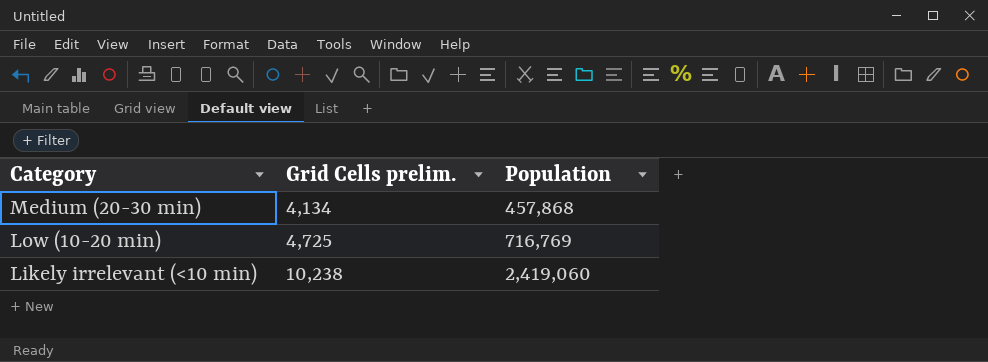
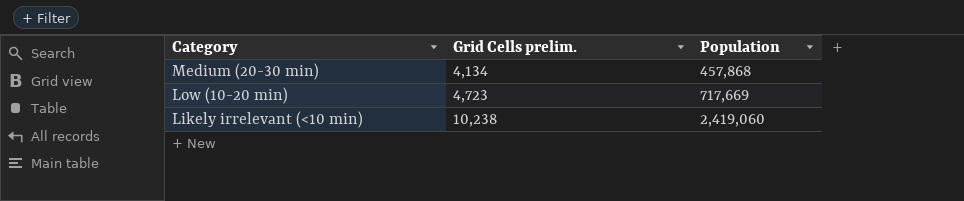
Low (10-20 min) | Grid Cells prelim.: 4,725 -> 4,723
Low (10-20 min) | Population: 716,769 -> 717,669

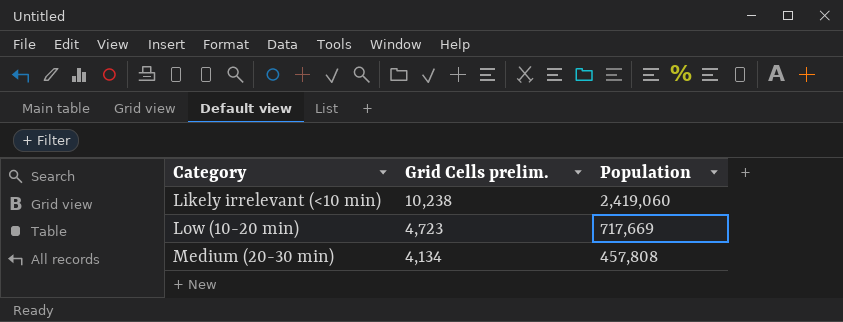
row order: Category descending -> Category ascending
Medium (20-30 min) | Population: 457,868 -> 457,808

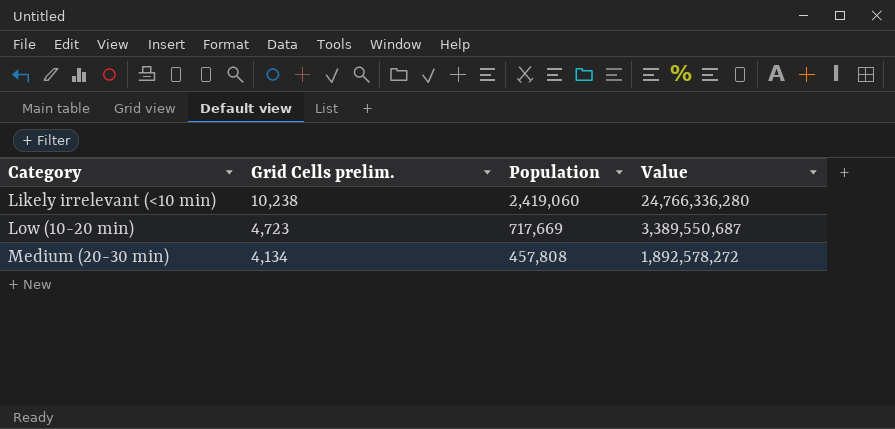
column Value | formula: none -> [Grid Cells prelim.] * [Population]

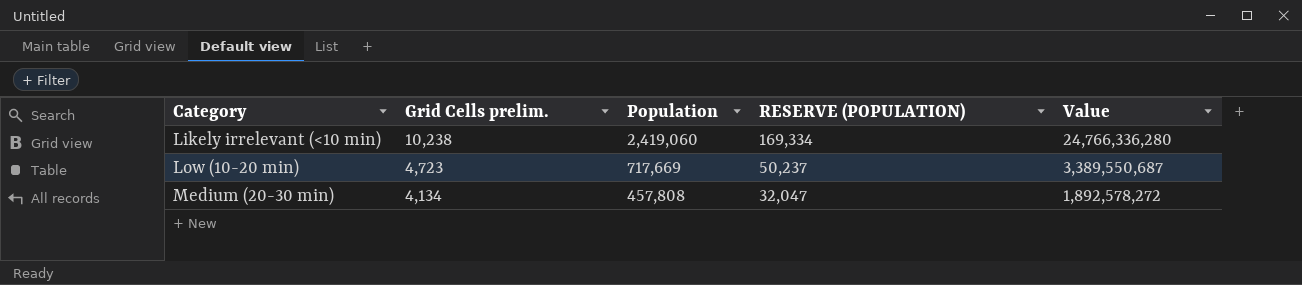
column RESERVE (POPULATION) | formula: none -> [Population] * 0.07

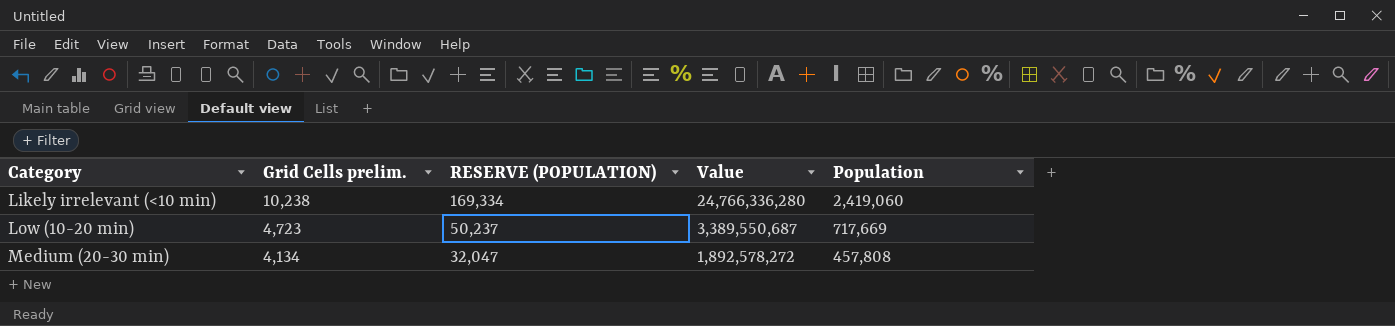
column Population | position: 3 -> 5

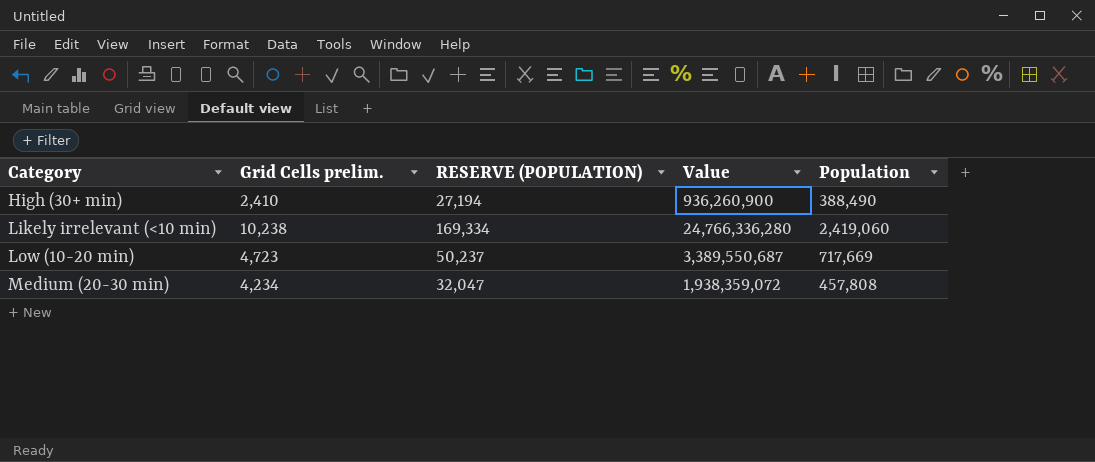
row High (30+ min): none -> 2,410 | 27,194 | 936,260,900 | 388,490
Medium (20-30 min) | Grid Cells prelim.: 4,134 -> 4,234
Medium (20-30 min) | Value: 1,892,578,272 -> 1,938,359,072

